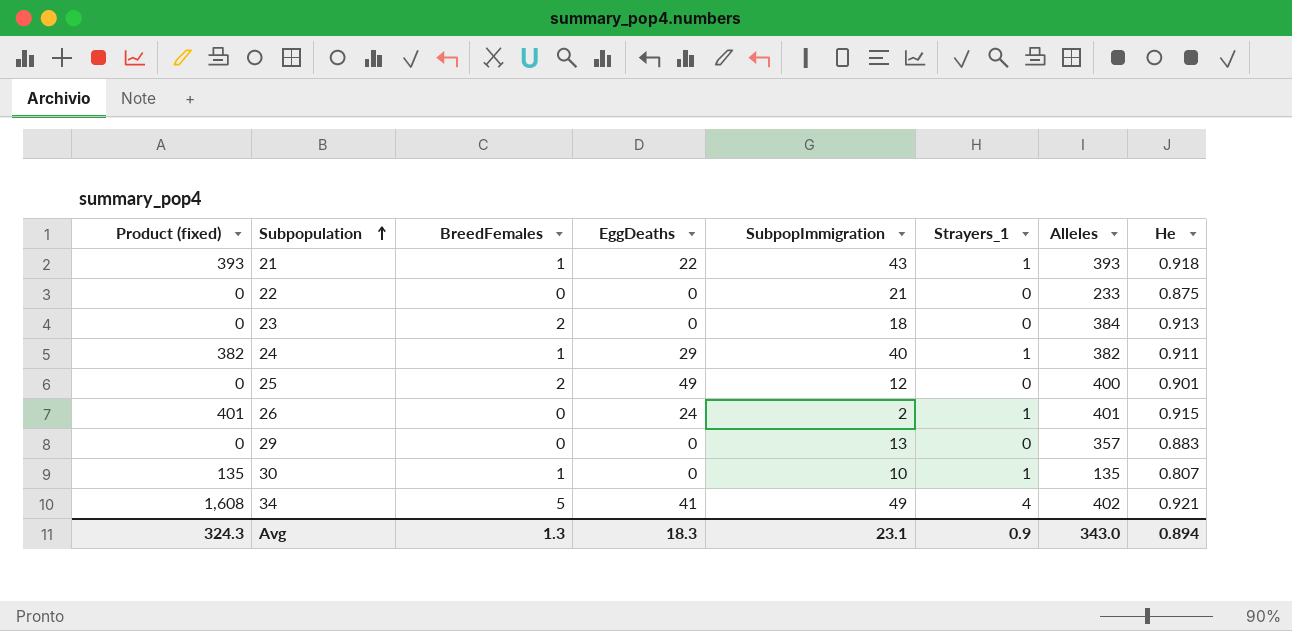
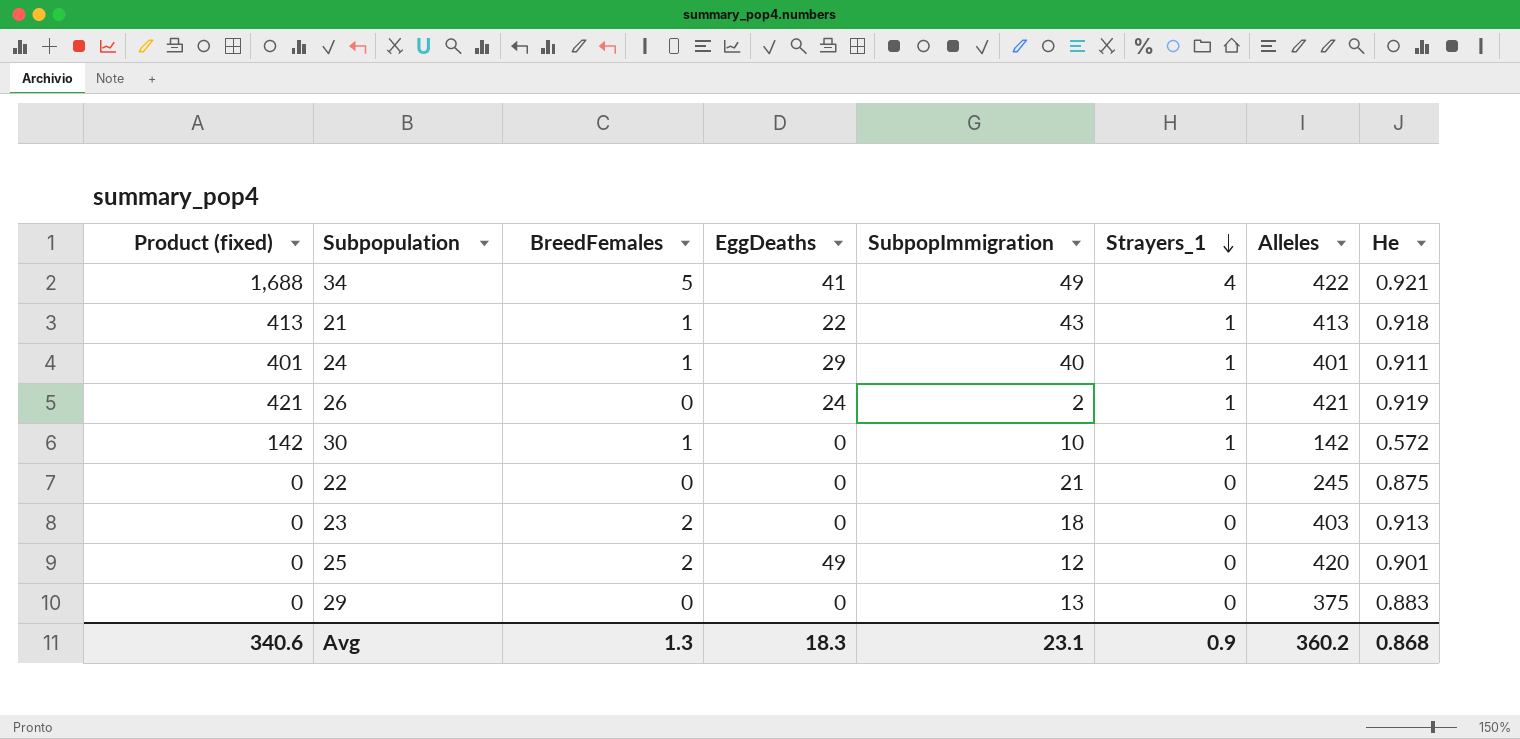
row order: Subpopulation ascending -> Strayers_1 descending
34 | Product (fixed): 1,608 -> 1,688
34 | Alleles: 402 -> 422
21 | Product (fixed): 393 -> 413
21 | Alleles: 393 -> 413
24 | Product (fixed): 382 -> 401
24 | Alleles: 382 -> 401
26 | Product (fixed): 401 -> 421
26 | Alleles: 401 -> 421
26 | He: 0.915 -> 0.919
30 | Product (fixed): 135 -> 142
30 | Alleles: 135 -> 142
30 | He: 0.807 -> 0.572
22 | Alleles: 233 -> 245
23 | Alleles: 384 -> 403
25 | Alleles: 400 -> 420
29 | Alleles: 357 -> 375
Avg | Product (fixed): 324.3 -> 340.6
Avg | Alleles: 343.0 -> 360.2
Avg | He: 0.894 -> 0.868

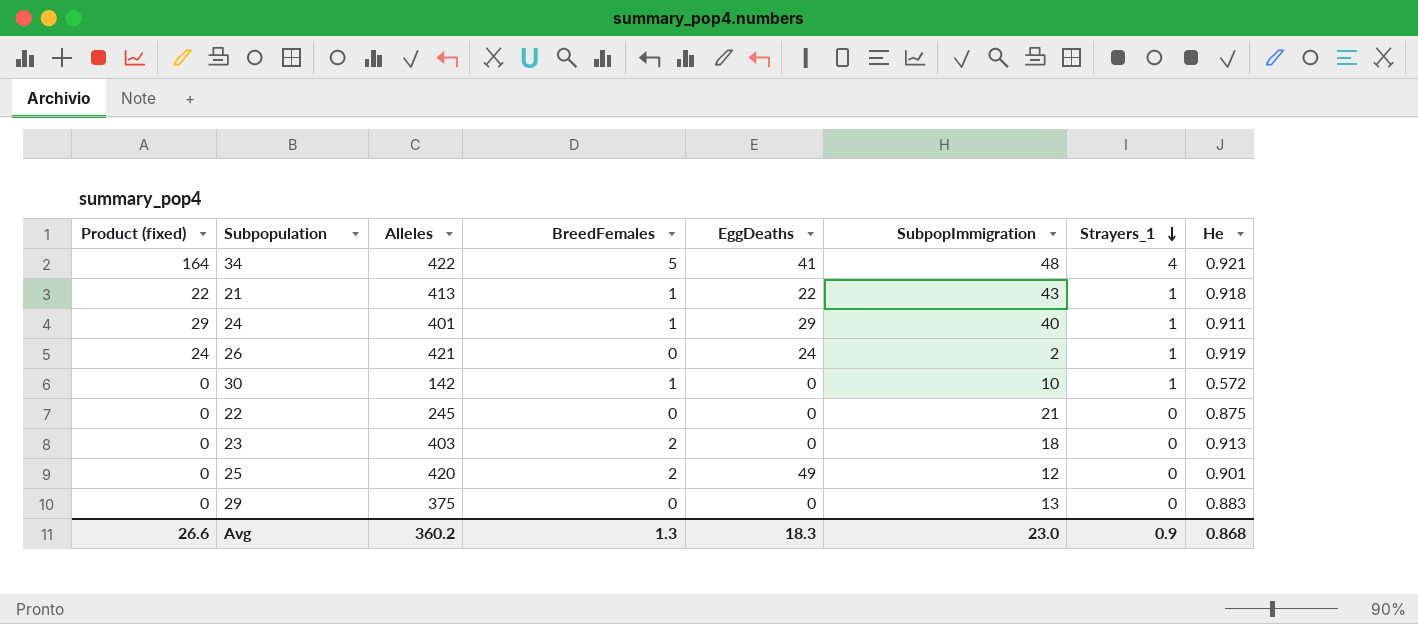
column Product (fixed) | formula: [Strayers_1] * [Alleles] -> [EggDeaths] * [Strayers_1]
column Alleles | position: 7 -> 3
34 | SubpopImmigration: 49 -> 48
Avg | Product (fixed): 340.6 -> 26.6
Avg | SubpopImmigration: 23.1 -> 23.0

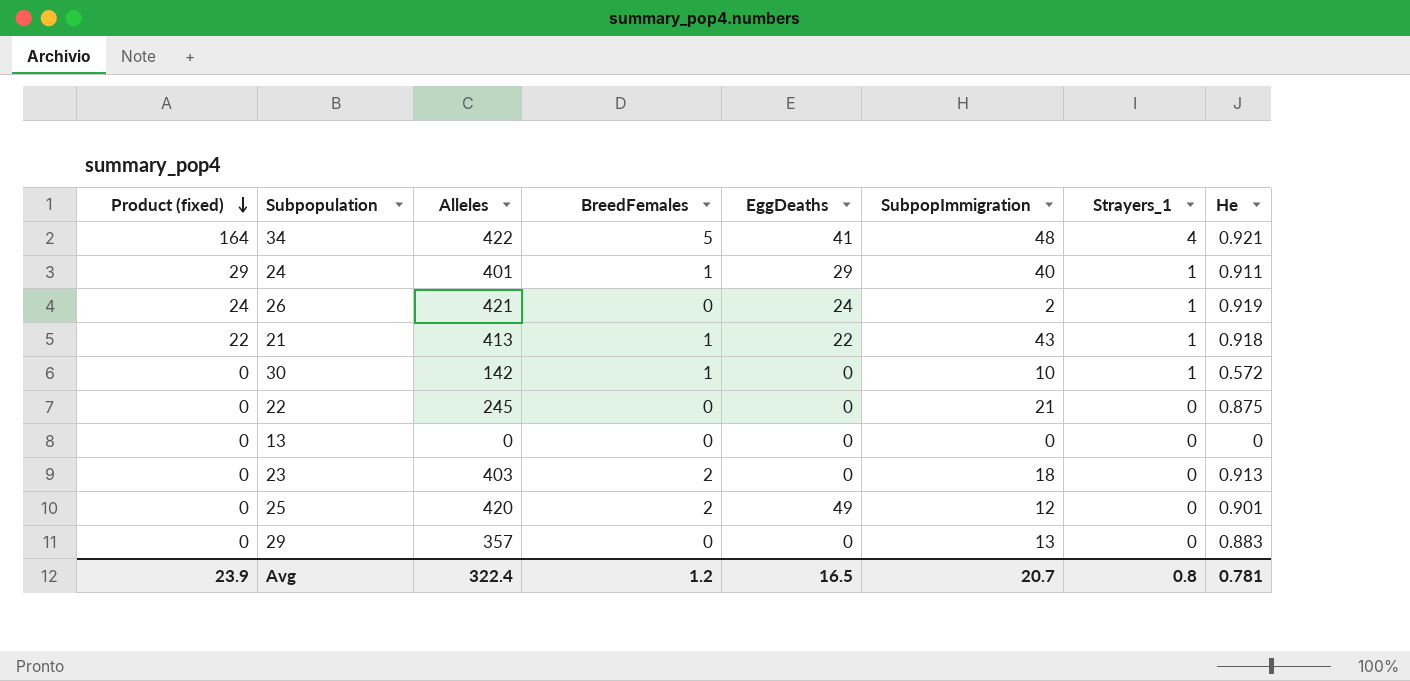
row order: Strayers_1 descending -> Product (fixed) descending
row 13: none -> 0 | 0 | 0 | 0 | 0 | 0 | 0
29 | Alleles: 375 -> 357
Avg | Product (fixed): 26.6 -> 23.9
Avg | Alleles: 360.2 -> 322.4
Avg | BreedFemales: 1.3 -> 1.2
Avg | EggDeaths: 18.3 -> 16.5
Avg | SubpopImmigration: 23.0 -> 20.7
Avg | Strayers_1: 0.9 -> 0.8
Avg | He: 0.868 -> 0.781

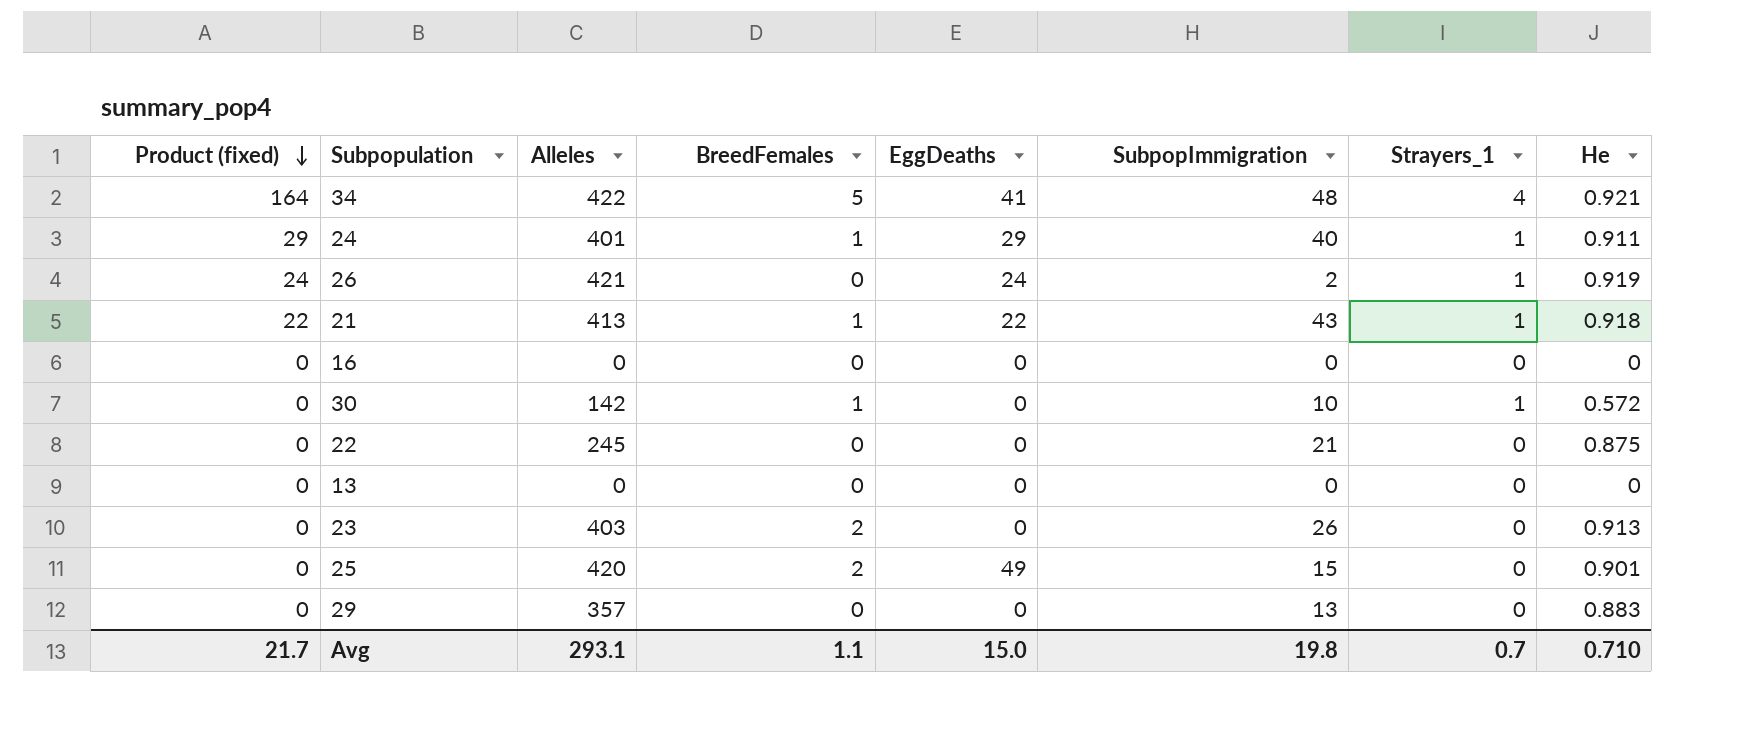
row 16: none -> 0 | 0 | 0 | 0 | 0 | 0 | 0
23 | SubpopImmigration: 18 -> 26
25 | SubpopImmigration: 12 -> 15
Avg | Product (fixed): 23.9 -> 21.7
Avg | Alleles: 322.4 -> 293.1
Avg | BreedFemales: 1.2 -> 1.1
Avg | EggDeaths: 16.5 -> 15.0
Avg | SubpopImmigration: 20.7 -> 19.8
Avg | Strayers_1: 0.8 -> 0.7
Avg | He: 0.781 -> 0.710

